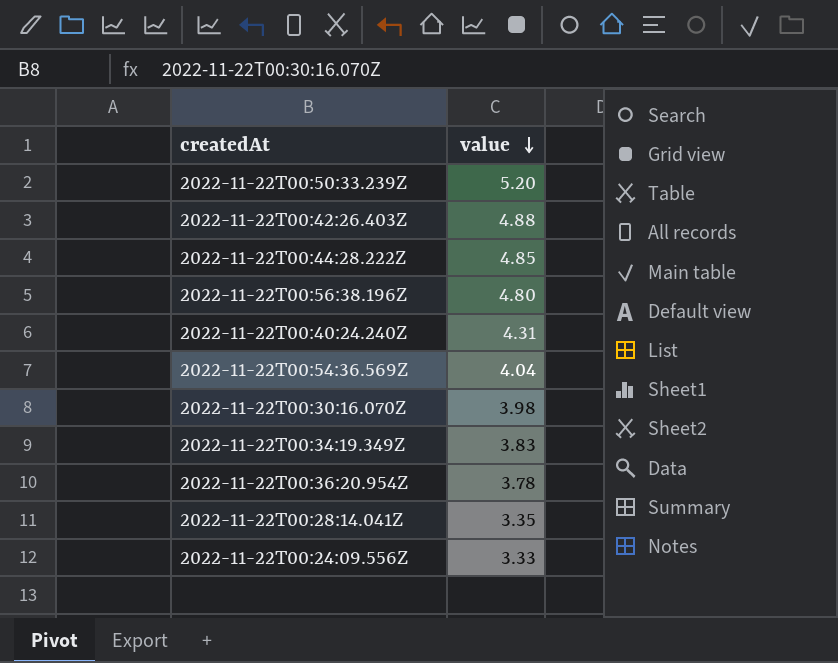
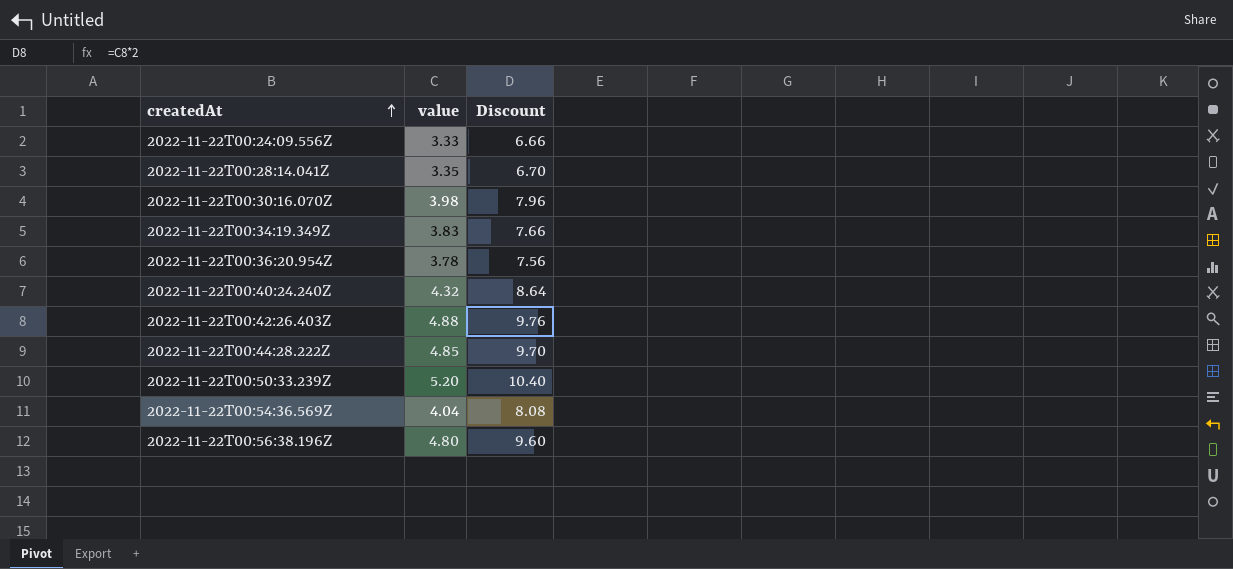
row order: value descending -> createdAt ascending
column Discount | formula: none -> [value] * 2
2022-11-22T00:40:24.240Z | value: 4.31 -> 4.32

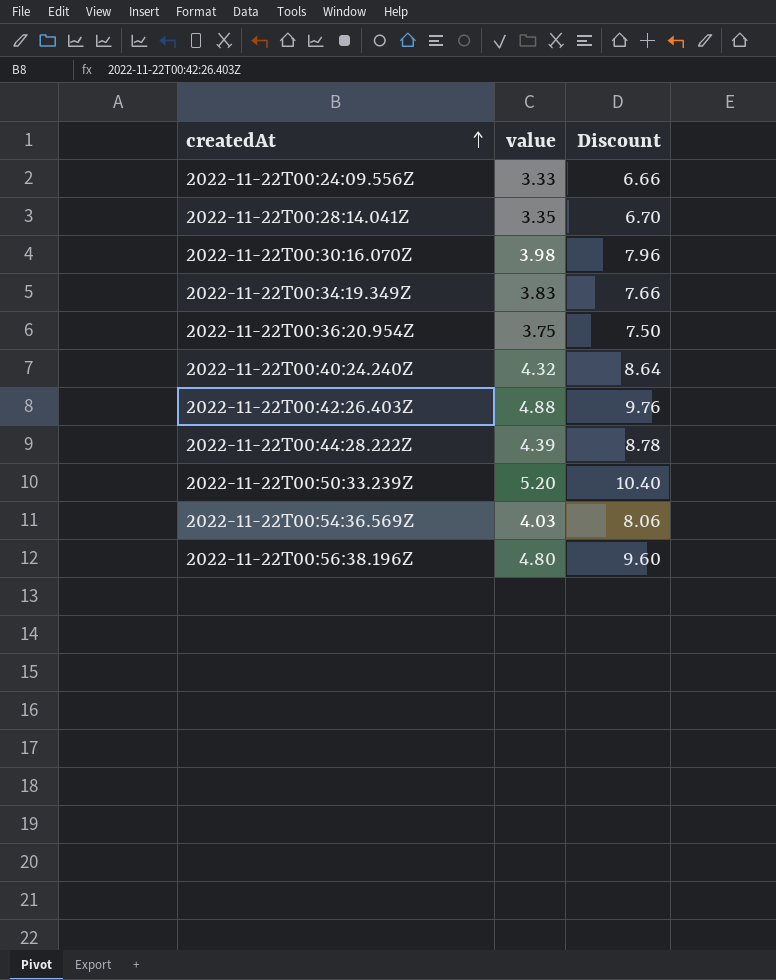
2022-11-22T00:36:20.954Z | value: 3.78 -> 3.75
2022-11-22T00:36:20.954Z | Discount: 7.56 -> 7.50
2022-11-22T00:44:28.222Z | value: 4.85 -> 4.39
2022-11-22T00:44:28.222Z | Discount: 9.70 -> 8.78
2022-11-22T00:54:36.569Z | value: 4.04 -> 4.03
2022-11-22T00:54:36.569Z | Discount: 8.08 -> 8.06

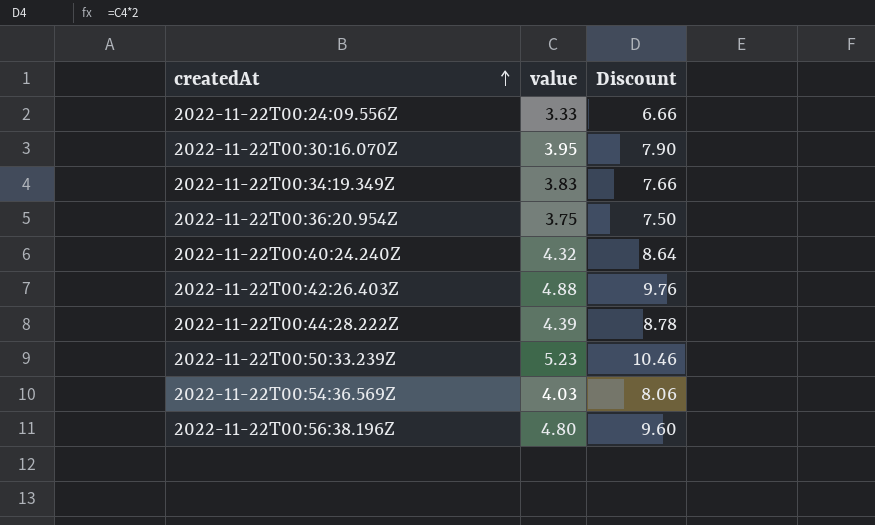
row 2022-11-22T00:28:14.041Z: 3.35 | 6.70 -> none
2022-11-22T00:30:16.070Z | value: 3.98 -> 3.95
2022-11-22T00:30:16.070Z | Discount: 7.96 -> 7.90
2022-11-22T00:50:33.239Z | value: 5.20 -> 5.23
2022-11-22T00:50:33.239Z | Discount: 10.40 -> 10.46

